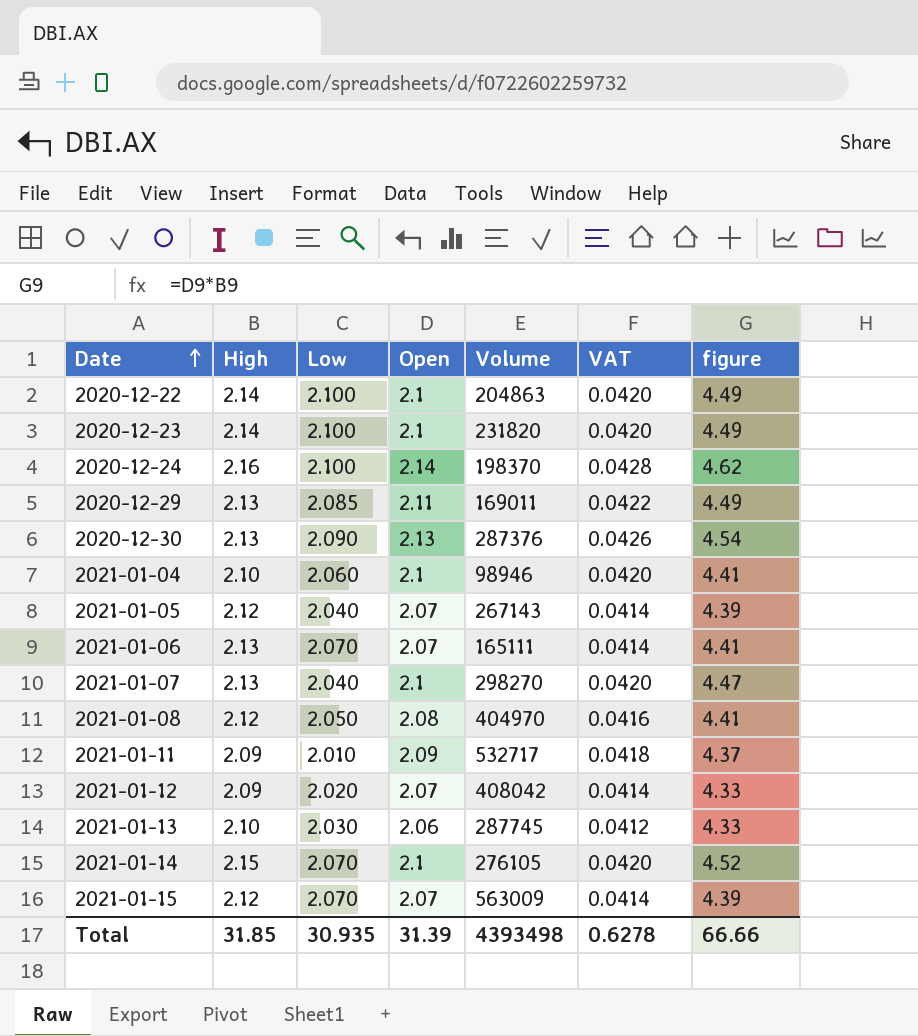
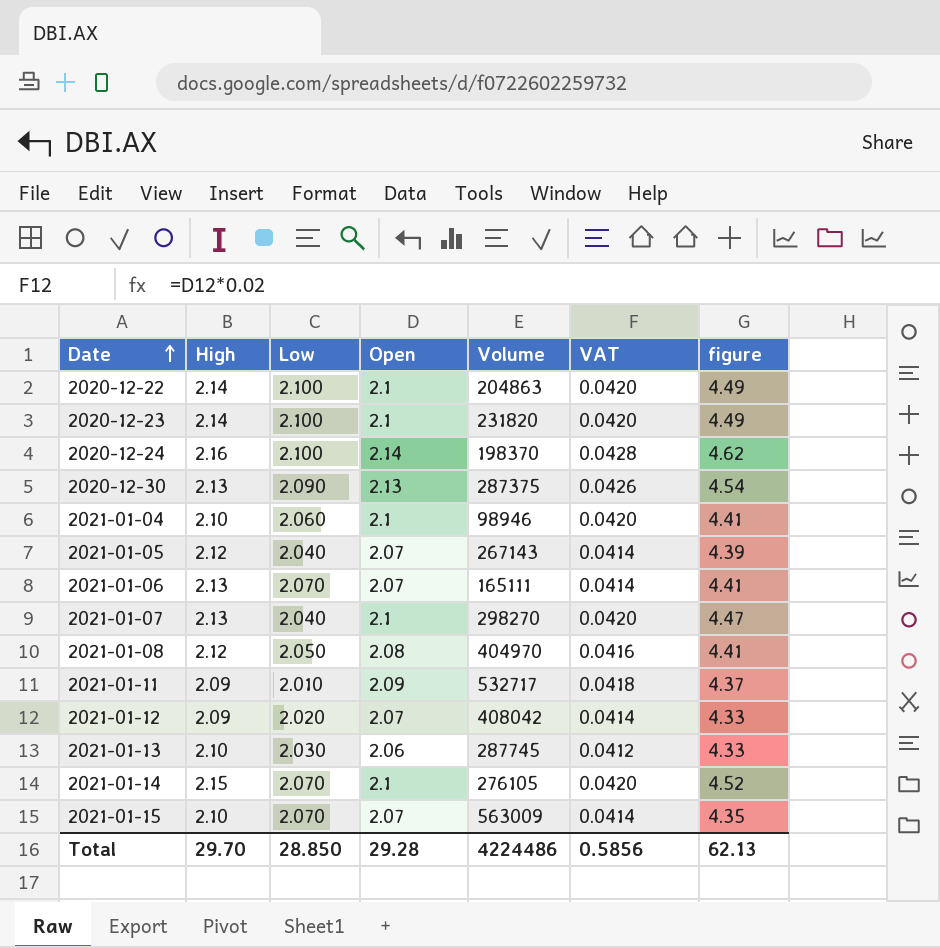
row 2020-12-29: 2.13 | 2.085 | 2.11 | 169011 | 0.0422 | 4.49 -> none
2020-12-30 | Volume: 287376 -> 287375
2021-01-15 | High: 2.12 -> 2.10
2021-01-15 | figure: 4.39 -> 4.35
Total | High: 31.85 -> 29.70
Total | Low: 30.935 -> 28.850
Total | Open: 31.39 -> 29.28
Total | Volume: 4393498 -> 4224486
Total | VAT: 0.6278 -> 0.5856
Total | figure: 66.66 -> 62.13

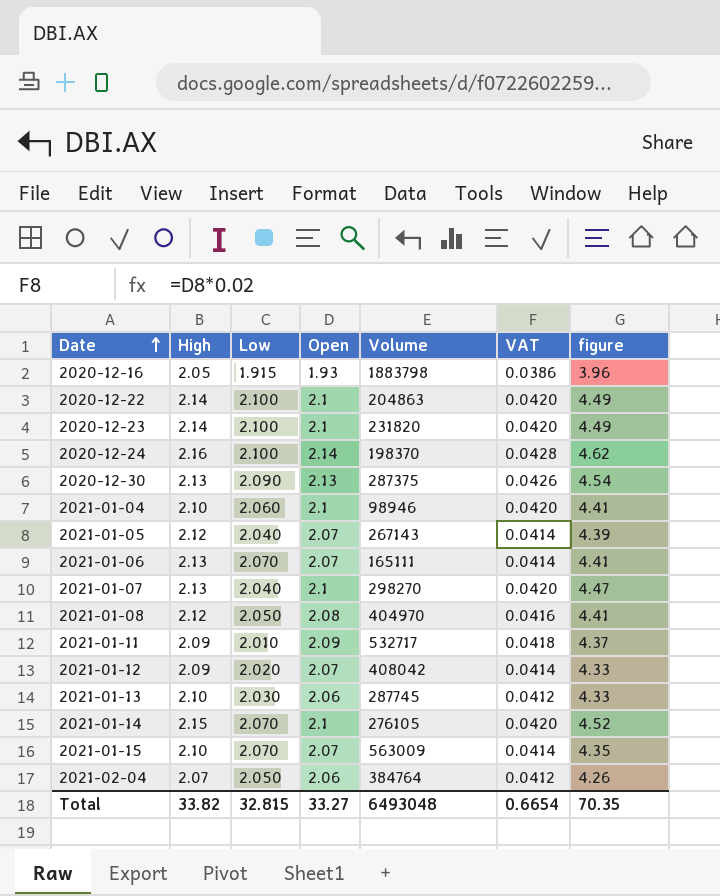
row 2020-12-16: none -> 2.05 | 1.915 | 1.93 | 1883798 | 0.0386 | 3.96
row 2021-02-04: none -> 2.07 | 2.050 | 2.06 | 384764 | 0.0412 | 4.26
Total | High: 29.70 -> 33.82
Total | Low: 28.850 -> 32.815
Total | Open: 29.28 -> 33.27
Total | Volume: 4224486 -> 6493048
Total | VAT: 0.5856 -> 0.6654
Total | figure: 62.13 -> 70.35

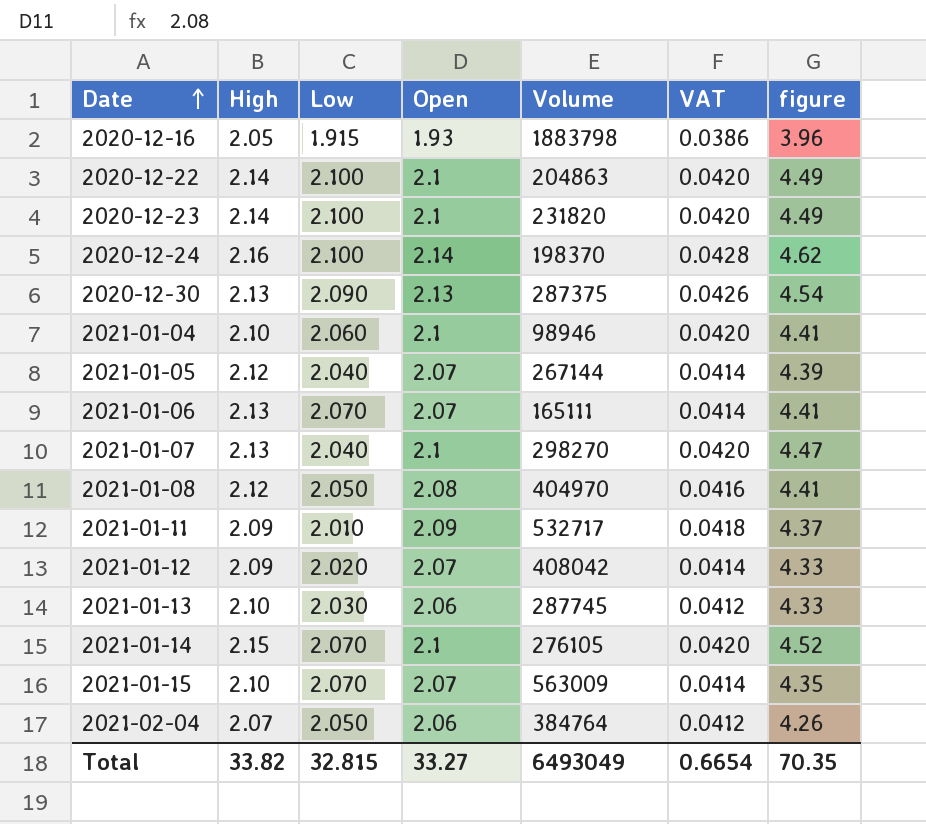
2021-01-05 | Volume: 267143 -> 267144
Total | Volume: 6493048 -> 6493049

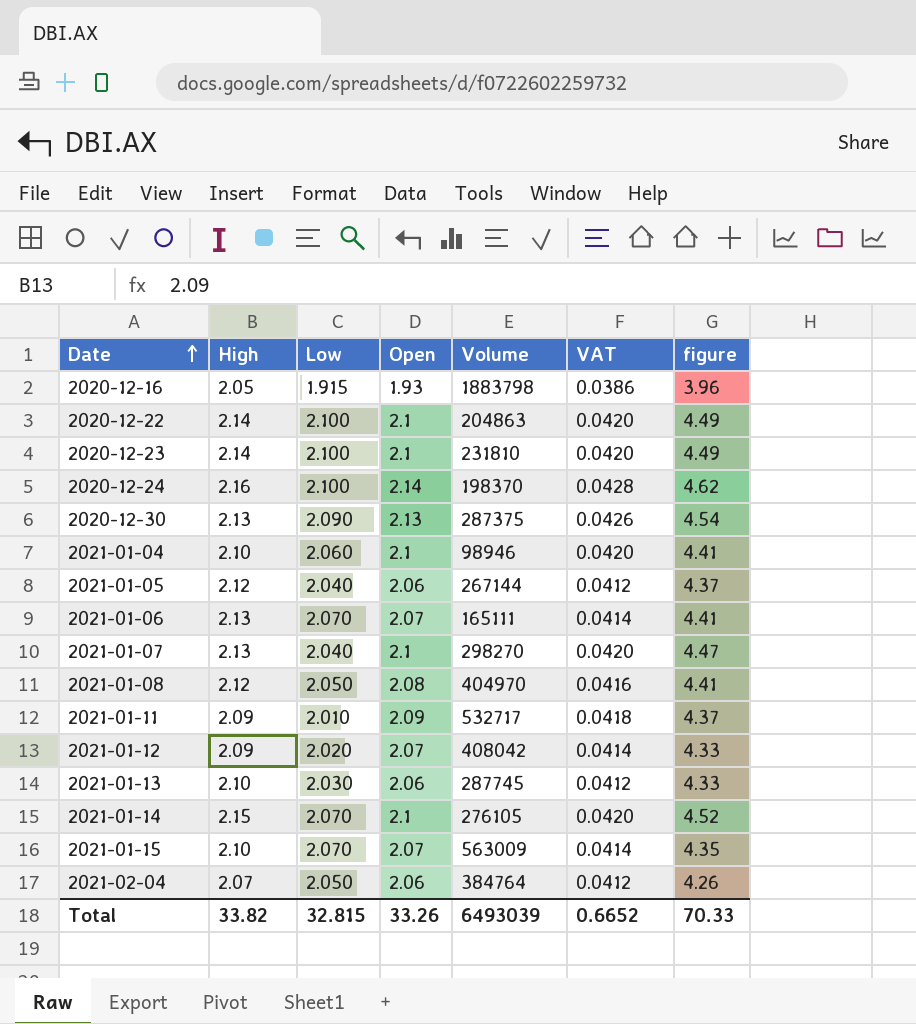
2020-12-23 | Volume: 231820 -> 231810
2021-01-05 | Open: 2.07 -> 2.06
2021-01-05 | VAT: 0.0414 -> 0.0412
2021-01-05 | figure: 4.39 -> 4.37
Total | Open: 33.27 -> 33.26
Total | Volume: 6493049 -> 6493039
Total | VAT: 0.6654 -> 0.6652
Total | figure: 70.35 -> 70.33

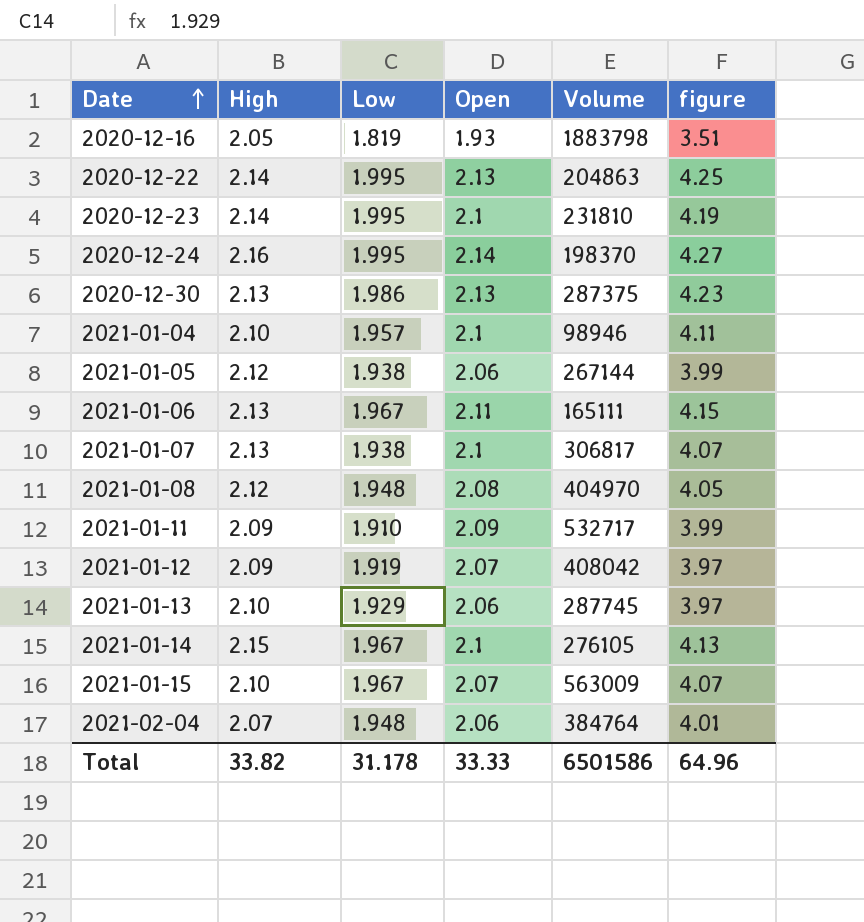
column VAT | formula: [Open] * 0.02 -> none
column figure | formula: [High] * [Open] -> [Low] * [Open]
2020-12-16 | Low: 1.915 -> 1.819
2020-12-22 | Low: 2.100 -> 1.995
2020-12-22 | Open: 2.1 -> 2.13
2020-12-23 | Low: 2.100 -> 1.995
2020-12-24 | Low: 2.100 -> 1.995
2020-12-30 | Low: 2.090 -> 1.986
2021-01-04 | Low: 2.060 -> 1.957
2021-01-05 | Low: 2.040 -> 1.938
2021-01-06 | Low: 2.070 -> 1.967
2021-01-06 | Open: 2.07 -> 2.11
2021-01-07 | Low: 2.040 -> 1.938
2021-01-07 | Volume: 298270 -> 306817
2021-01-08 | Low: 2.050 -> 1.948
2021-01-11 | Low: 2.010 -> 1.910
2021-01-12 | Low: 2.020 -> 1.919
2021-01-13 | Low: 2.030 -> 1.929
2021-01-14 | Low: 2.070 -> 1.967
2021-01-15 | Low: 2.070 -> 1.967
2021-02-04 | Low: 2.050 -> 1.948
Total | Low: 32.815 -> 31.178
Total | Open: 33.26 -> 33.33
Total | Volume: 6493039 -> 6501586
Total | figure: 70.33 -> 64.96

